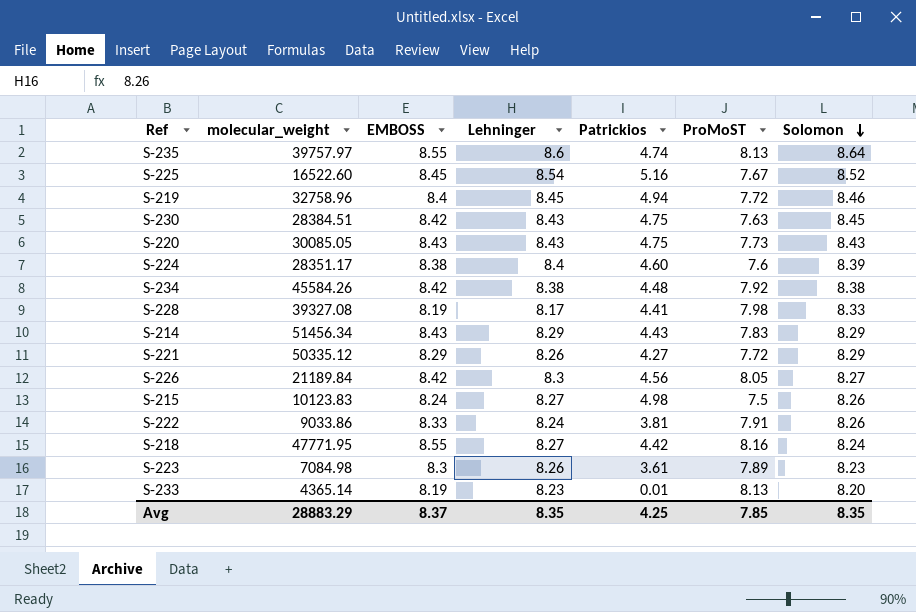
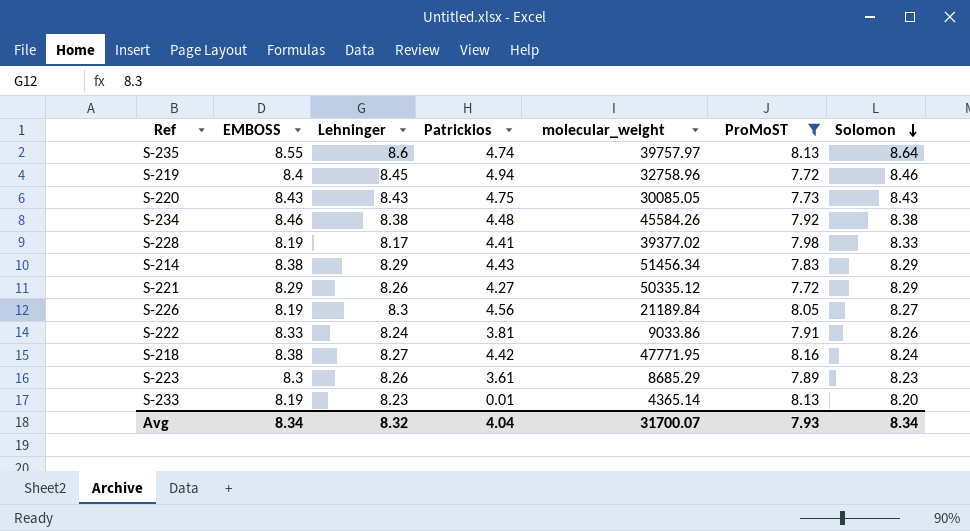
filter: none -> ProMoST >= 7.72
column molecular_weight | position: 2 -> 5
S-234 | EMBOSS: 8.42 -> 8.46
S-228 | molecular_weight: 39327.08 -> 39377.02
S-214 | EMBOSS: 8.43 -> 8.38
S-226 | EMBOSS: 8.42 -> 8.19
S-218 | EMBOSS: 8.55 -> 8.38
S-223 | molecular_weight: 7084.98 -> 8685.29
Avg | EMBOSS: 8.37 -> 8.34
Avg | Lehninger: 8.35 -> 8.32
Avg | Patrickios: 4.25 -> 4.04
Avg | molecular_weight: 28883.29 -> 31700.07
Avg | ProMoST: 7.85 -> 7.93
Avg | Solomon: 8.35 -> 8.34

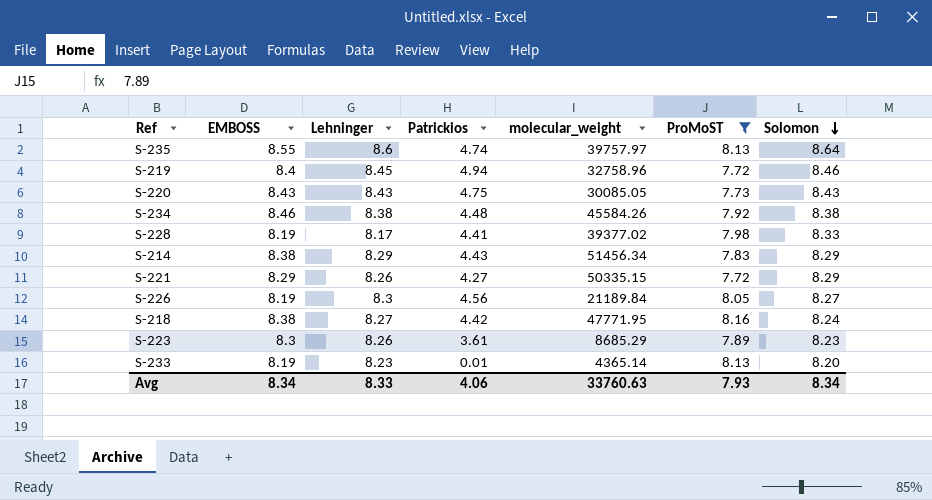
row S-222: 8.33 | 8.24 | 3.81 | 9033.86 | 7.91 | 8.26 -> none
S-221 | molecular_weight: 50335.12 -> 50335.15
Avg | Lehninger: 8.32 -> 8.33
Avg | Patrickios: 4.04 -> 4.06
Avg | molecular_weight: 31700.07 -> 33760.63

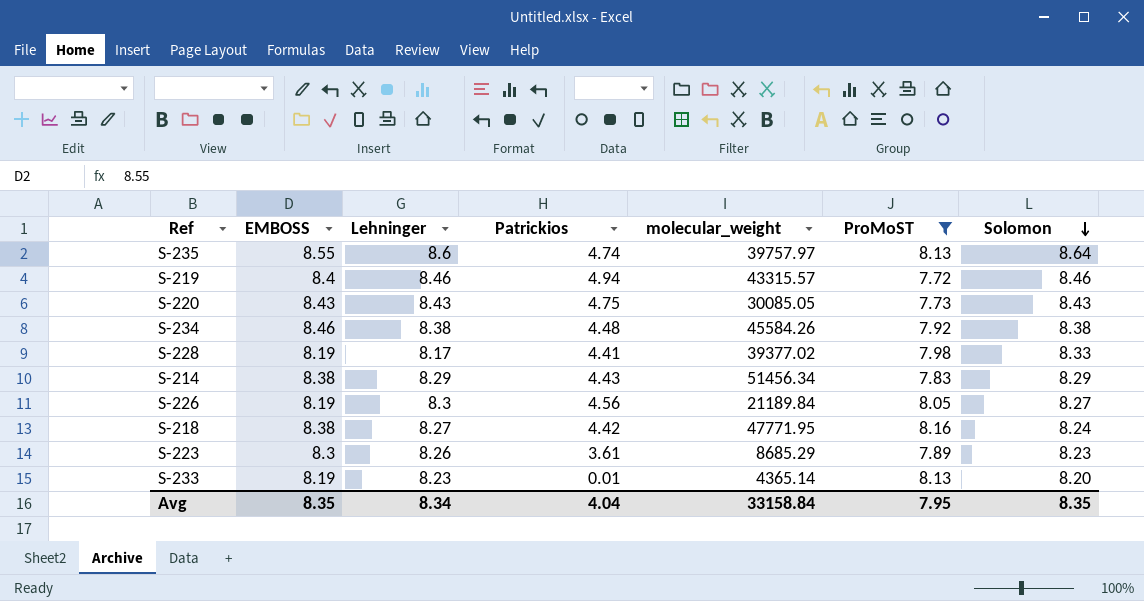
row S-221: 8.29 | 8.26 | 4.27 | 50335.15 | 7.72 | 8.29 -> none
S-219 | Lehninger: 8.45 -> 8.46
S-219 | molecular_weight: 32758.96 -> 43315.57
Avg | EMBOSS: 8.34 -> 8.35
Avg | Lehninger: 8.33 -> 8.34
Avg | Patrickios: 4.06 -> 4.04
Avg | molecular_weight: 33760.63 -> 33158.84
Avg | ProMoST: 7.93 -> 7.95
Avg | Solomon: 8.34 -> 8.35

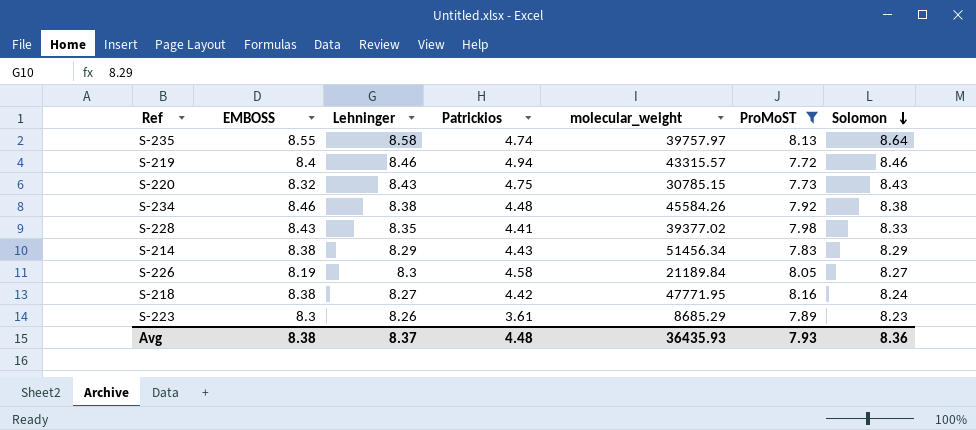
row S-233: 8.19 | 8.23 | 0.01 | 4365.14 | 8.13 | 8.20 -> none
S-235 | Lehninger: 8.6 -> 8.58
S-220 | EMBOSS: 8.43 -> 8.32
S-220 | molecular_weight: 30085.05 -> 30785.15
S-228 | EMBOSS: 8.19 -> 8.43
S-228 | Lehninger: 8.17 -> 8.35
S-226 | Patrickios: 4.56 -> 4.58
Avg | EMBOSS: 8.35 -> 8.38
Avg | Lehninger: 8.34 -> 8.37
Avg | Patrickios: 4.04 -> 4.48
Avg | molecular_weight: 33158.84 -> 36435.93
Avg | ProMoST: 7.95 -> 7.93
Avg | Solomon: 8.35 -> 8.36

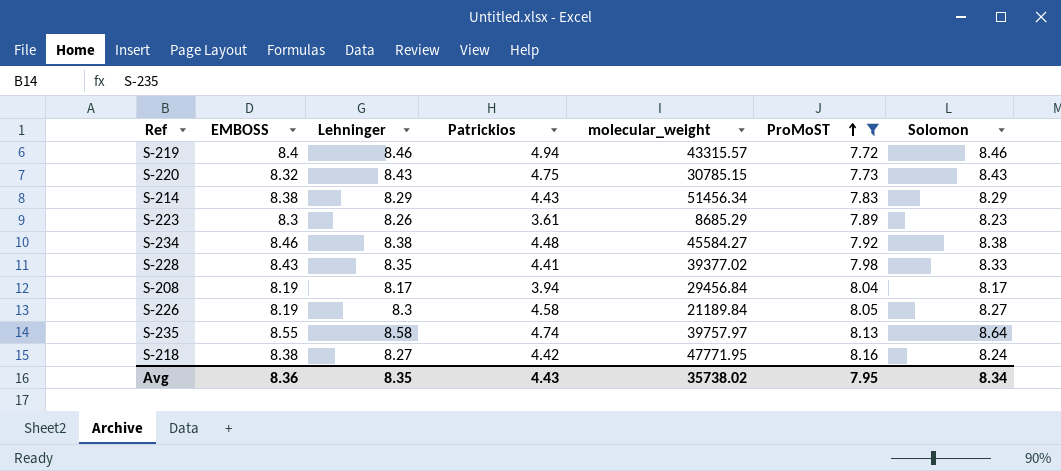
row order: Solomon descending -> ProMoST ascending
S-234 | molecular_weight: 45584.26 -> 45584.27
row S-208: none -> 8.19 | 8.17 | 3.94 | 29456.84 | 8.04 | 8.17
Avg | EMBOSS: 8.38 -> 8.36
Avg | Lehninger: 8.37 -> 8.35
Avg | Patrickios: 4.48 -> 4.43
Avg | molecular_weight: 36435.93 -> 35738.02
Avg | ProMoST: 7.93 -> 7.95
Avg | Solomon: 8.36 -> 8.34

